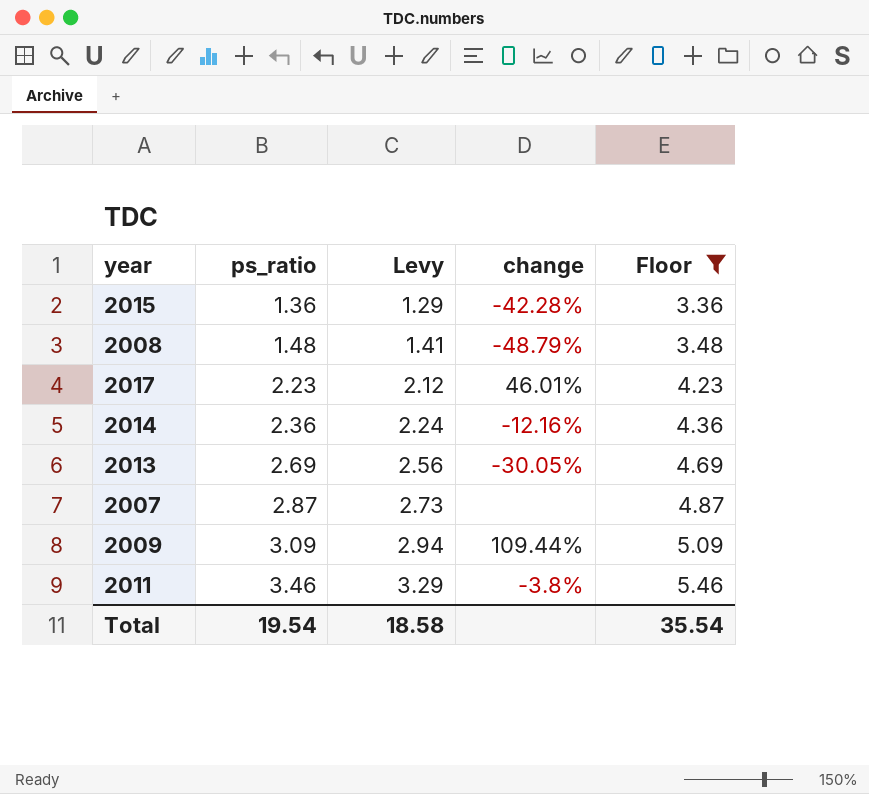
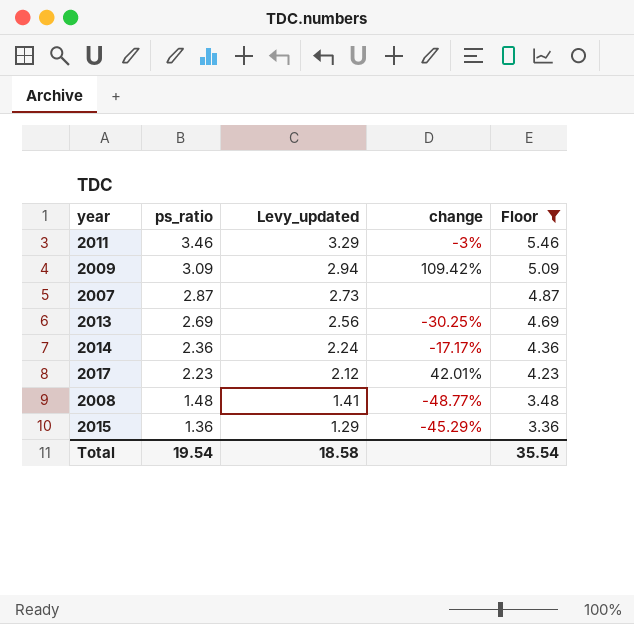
row order: ps_ratio ascending -> ps_ratio descending
column name: Levy -> Levy_updated
2011 | change: -3.8% -> -3%
2009 | change: 109.44% -> 109.42%
2013 | change: -30.05% -> -30.25%
2014 | change: -12.16% -> -17.17%
2017 | change: 46.01% -> 42.01%
2008 | change: -48.79% -> -48.77%
2015 | change: -42.28% -> -45.29%

